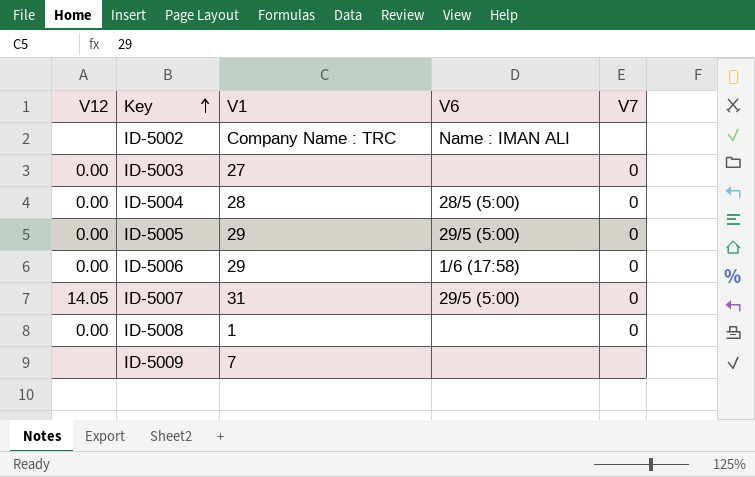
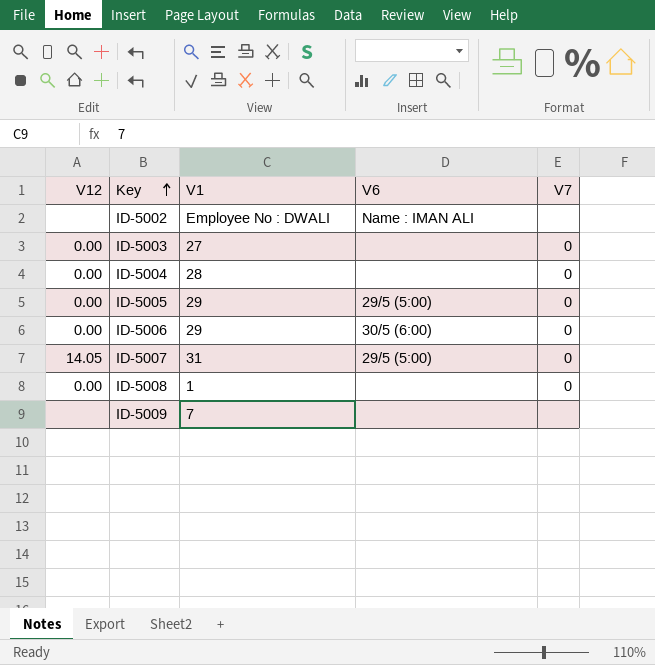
ID-5002 | V1: Company Name : TRC -> Employee No : DWALI
ID-5004 | V6: 28/5 (5:00) -> none
ID-5006 | V6: 1/6 (17:58) -> 30/5 (6:00)

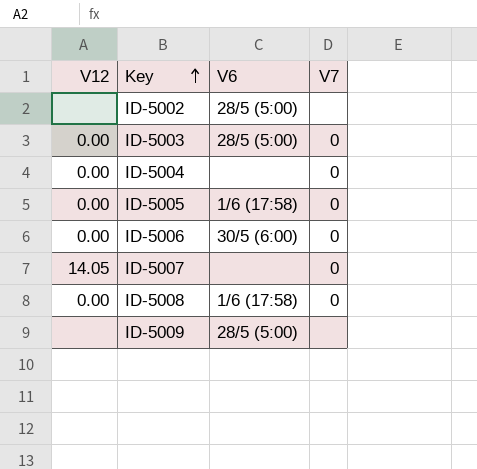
column V1 | position: 3 -> none
ID-5002 | V6: Name : IMAN ALI -> 28/5 (5:00)
ID-5003 | V6: none -> 28/5 (5:00)
ID-5005 | V6: 29/5 (5:00) -> 1/6 (17:58)
ID-5007 | V6: 29/5 (5:00) -> none
ID-5008 | V6: none -> 1/6 (17:58)
ID-5009 | V6: none -> 28/5 (5:00)

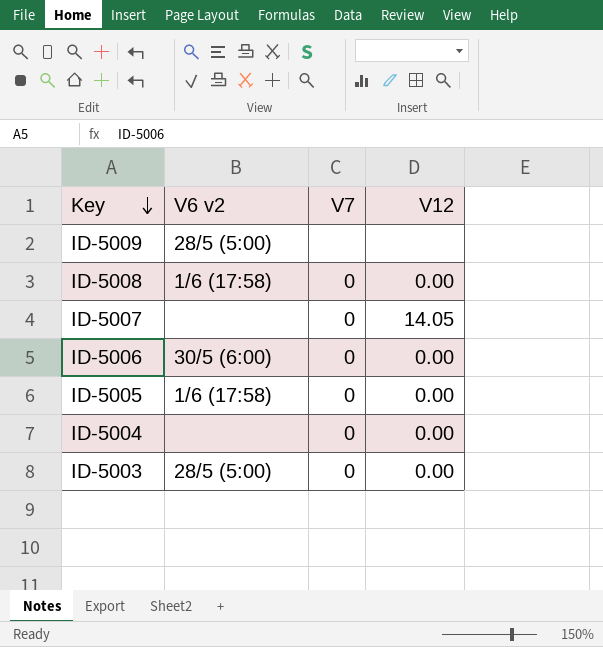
row order: Key ascending -> Key descending
column name: V6 -> V6 v2
column V12 | position: 1 -> 4
row ID-5002: none | 28/5 (5:00) | none -> none

